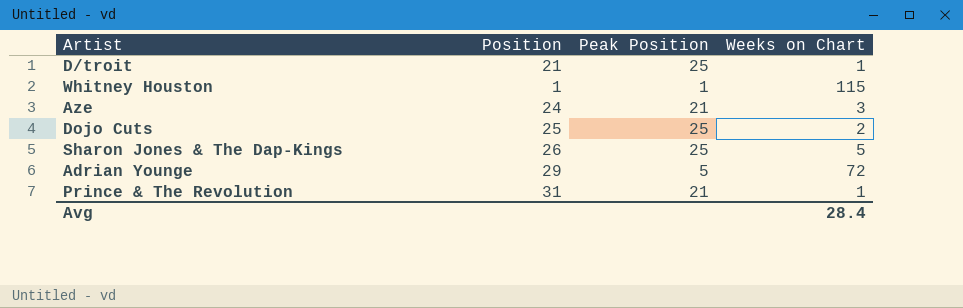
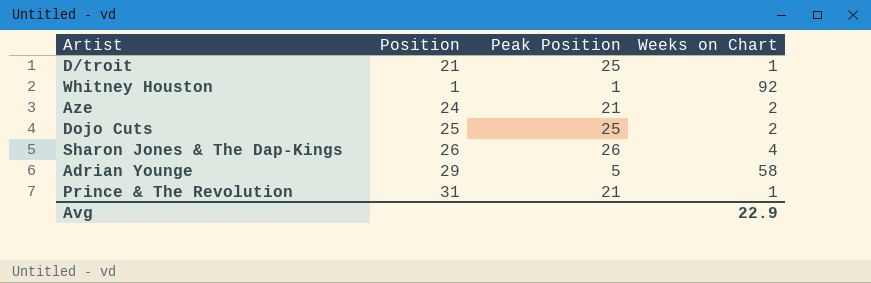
Whitney Houston | Weeks on Chart: 115 -> 92
Aze | Weeks on Chart: 3 -> 2
Sharon Jones & The Dap-Kings | Peak Position: 25 -> 26
Sharon Jones & The Dap-Kings | Weeks on Chart: 5 -> 4
Adrian Younge | Weeks on Chart: 72 -> 58
Avg | Weeks on Chart: 28.4 -> 22.9

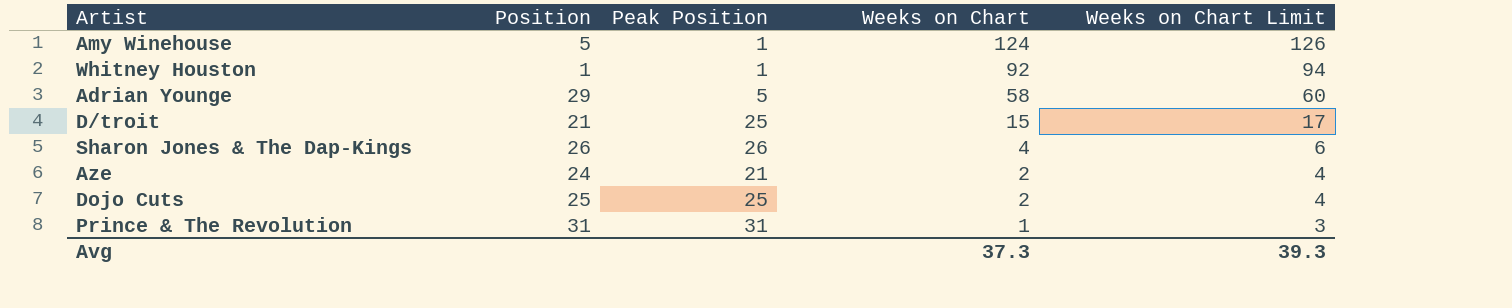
row order: none -> Weeks on Chart descending
column Weeks on Chart Limit | formula: none -> [Weeks on Chart] + 2
row Amy Winehouse: none -> 5 | 1 | 124 | 126
D/troit | Weeks on Chart: 1 -> 15
Prince & The Revolution | Peak Position: 21 -> 31
Avg | Weeks on Chart: 22.9 -> 37.3

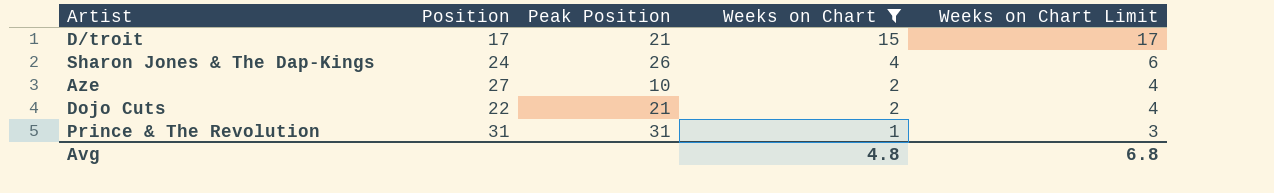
filter: none -> Weeks on Chart <= 15
D/troit | Position: 21 -> 17
D/troit | Peak Position: 25 -> 21
Sharon Jones & The Dap-Kings | Position: 26 -> 24
Aze | Position: 24 -> 27
Aze | Peak Position: 21 -> 10
Dojo Cuts | Position: 25 -> 22
Dojo Cuts | Peak Position: 25 -> 21
Avg | Weeks on Chart: 37.3 -> 4.8
Avg | Weeks on Chart Limit: 39.3 -> 6.8

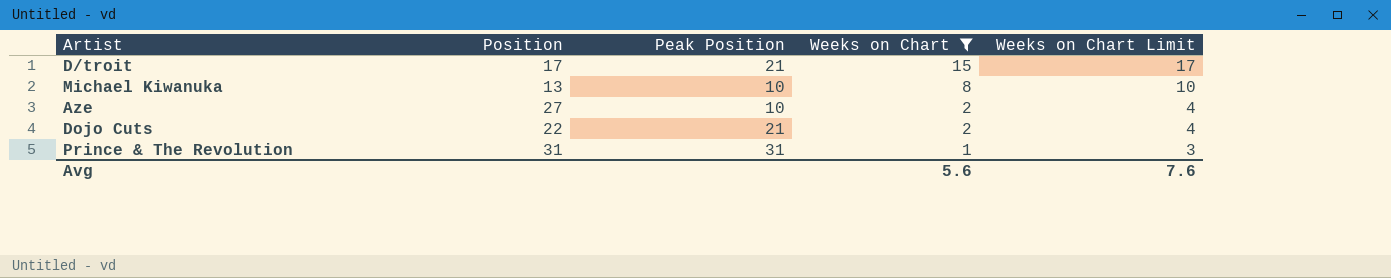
row Sharon Jones & The Dap-Kings: 24 | 26 | 4 | 6 -> none
row Michael Kiwanuka: none -> 13 | 10 | 8 | 10
Avg | Weeks on Chart: 4.8 -> 5.6
Avg | Weeks on Chart Limit: 6.8 -> 7.6

